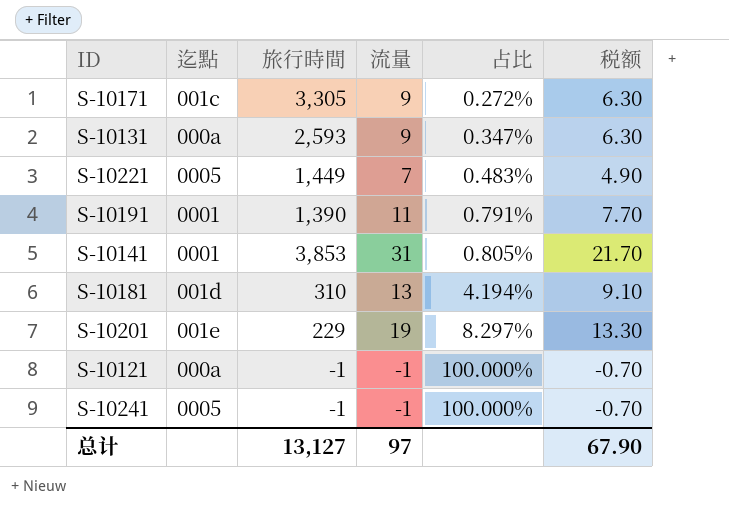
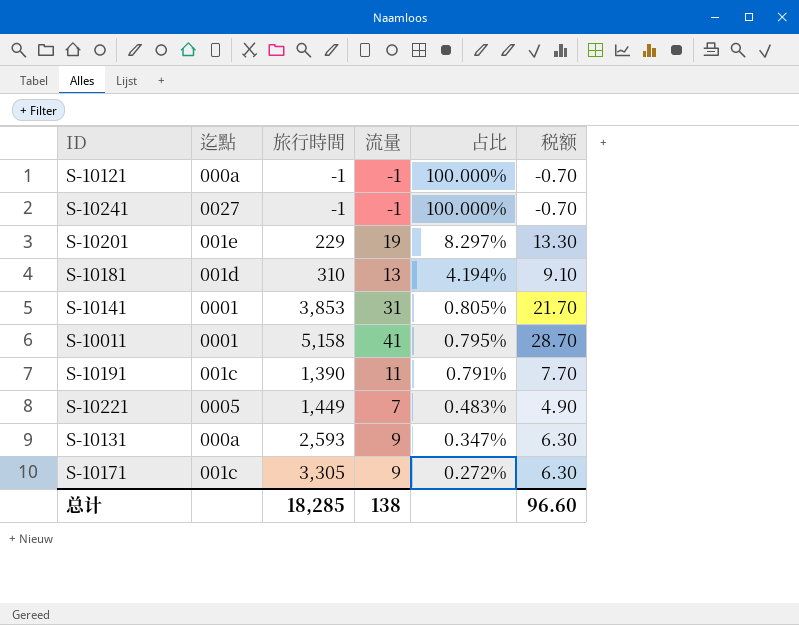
row order: 占比 ascending -> 占比 descending
S-10241 | 迄點: 0005 -> 0027
row S-10011: none -> 0001 | 5,158 | 41 | 0.795% | 28.70
S-10191 | 迄點: 0001 -> 001c
总计 | 旅行時間: 13,127 -> 18,285
总计 | 流量: 97 -> 138
总计 | 税额: 67.90 -> 96.60

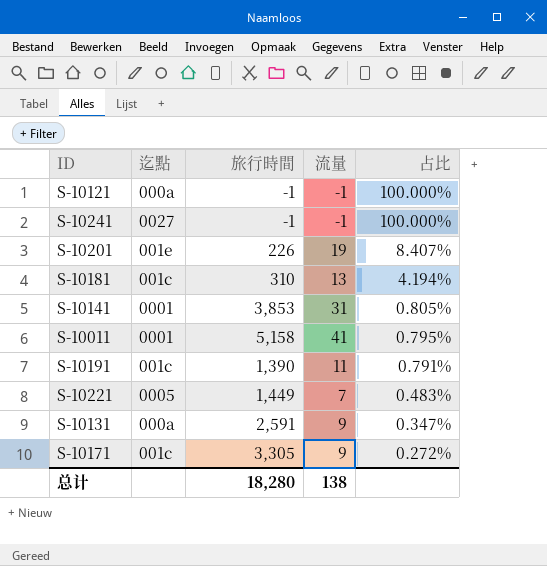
column 税额 | formula: [流量] * 0.7 -> none
S-10201 | 旅行時間: 229 -> 226
S-10201 | 占比: 8.297% -> 8.407%
S-10181 | 迄點: 001d -> 001c
S-10131 | 旅行時間: 2,593 -> 2,591
总计 | 旅行時間: 18,285 -> 18,280

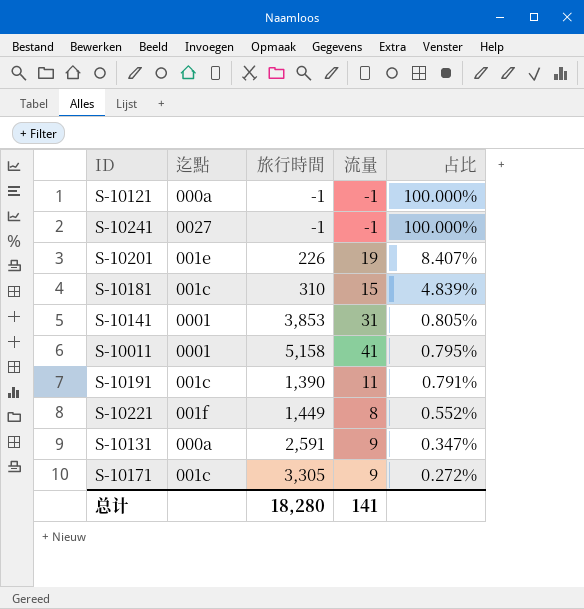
S-10181 | 流量: 13 -> 15
S-10181 | 占比: 4.194% -> 4.839%
S-10221 | 迄點: 0005 -> 001f
S-10221 | 流量: 7 -> 8
S-10221 | 占比: 0.483% -> 0.552%
总计 | 流量: 138 -> 141

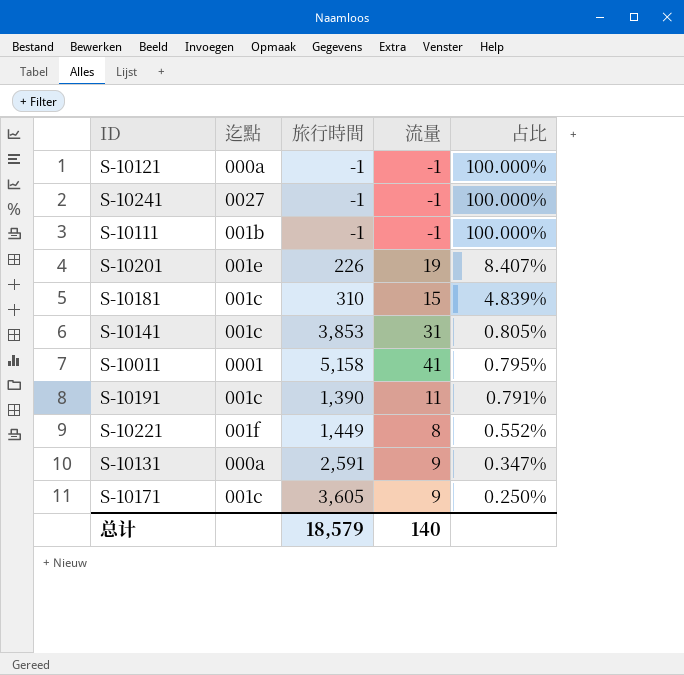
row S-10111: none -> 001b | -1 | -1 | 100.000%
S-10141 | 迄點: 0001 -> 001c
S-10171 | 旅行時間: 3,305 -> 3,605
S-10171 | 占比: 0.272% -> 0.250%
总计 | 旅行時間: 18,280 -> 18,579
总计 | 流量: 141 -> 140

